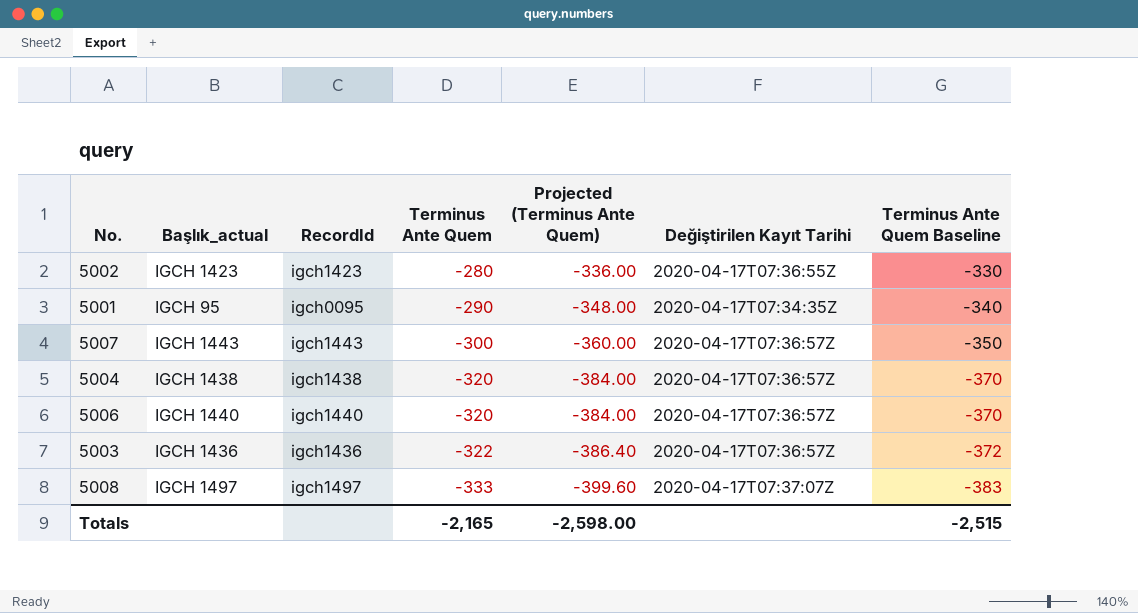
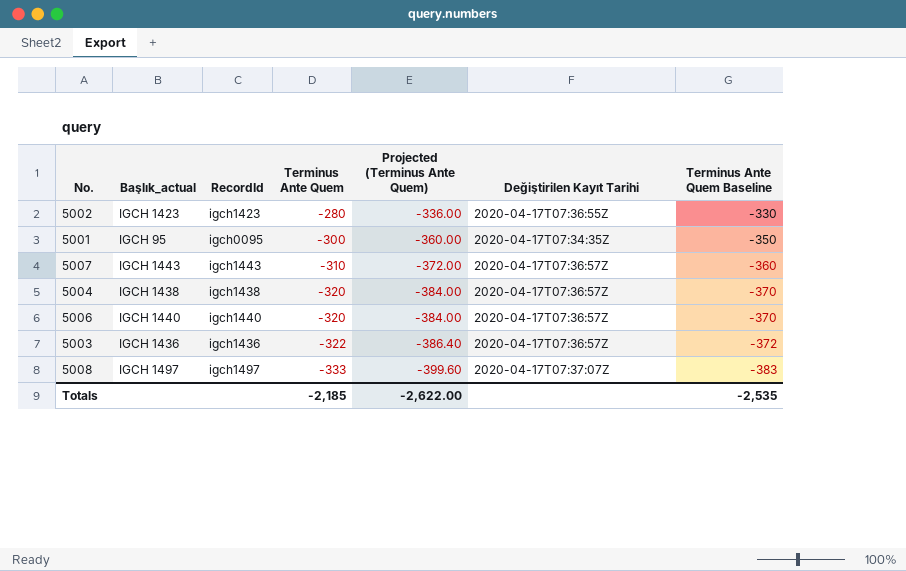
5001 | Terminus Ante Quem: -290 -> -300
5001 | Projected (Terminus Ante Quem): -348.00 -> -360.00
5001 | Terminus Ante Quem Baseline: -340 -> -350
5007 | Terminus Ante Quem: -300 -> -310
5007 | Projected (Terminus Ante Quem): -360.00 -> -372.00
5007 | Terminus Ante Quem Baseline: -350 -> -360
Totals | Terminus Ante Quem: -2,165 -> -2,185
Totals | Projected (Terminus Ante Quem): -2,598.00 -> -2,622.00
Totals | Terminus Ante Quem Baseline: -2,515 -> -2,535

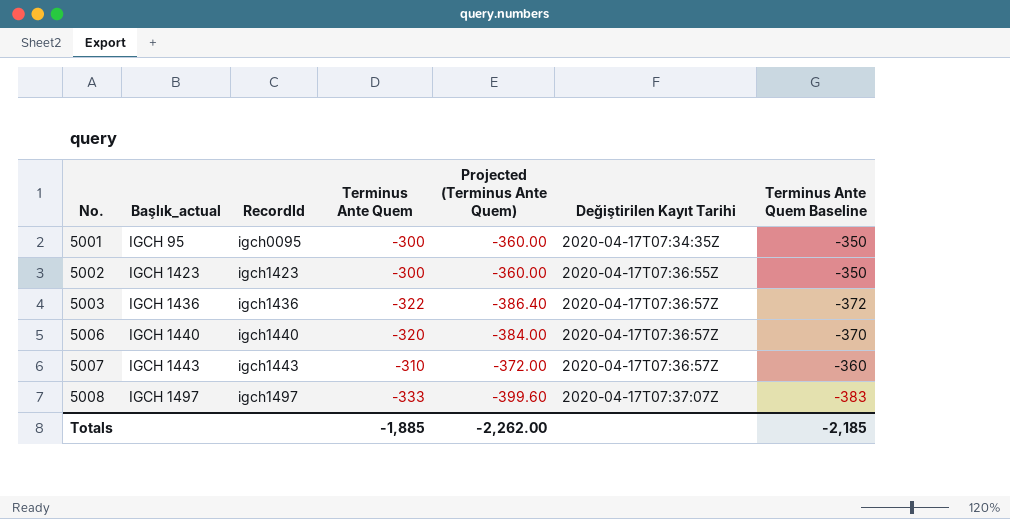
row order: Terminus Ante Quem descending -> No. ascending
row 5004: IGCH 1438 | igch1438 | -320 | -384.00 | 2020-04-17T07:36:57Z | -370 -> none
5002 | Terminus Ante Quem: -280 -> -300
5002 | Projected (Terminus Ante Quem): -336.00 -> -360.00
5002 | Terminus Ante Quem Baseline: -330 -> -350
Totals | Terminus Ante Quem: -2,185 -> -1,885
Totals | Projected (Terminus Ante Quem): -2,622.00 -> -2,262.00
Totals | Terminus Ante Quem Baseline: -2,535 -> -2,185

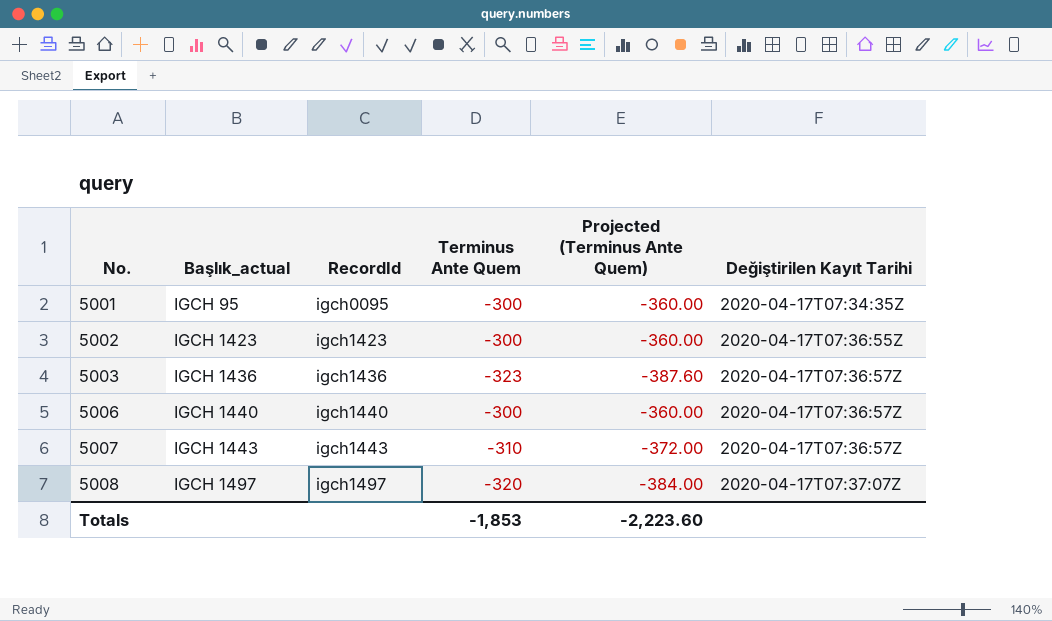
column Terminus Ante Quem Baseline | formula: [Terminus Ante Quem] - 50 -> none
5003 | Terminus Ante Quem: -322 -> -323
5003 | Projected (Terminus Ante Quem): -386.40 -> -387.60
5006 | Terminus Ante Quem: -320 -> -300
5006 | Projected (Terminus Ante Quem): -384.00 -> -360.00
5008 | Terminus Ante Quem: -333 -> -320
5008 | Projected (Terminus Ante Quem): -399.60 -> -384.00
Totals | Terminus Ante Quem: -1,885 -> -1,853
Totals | Projected (Terminus Ante Quem): -2,262.00 -> -2,223.60

